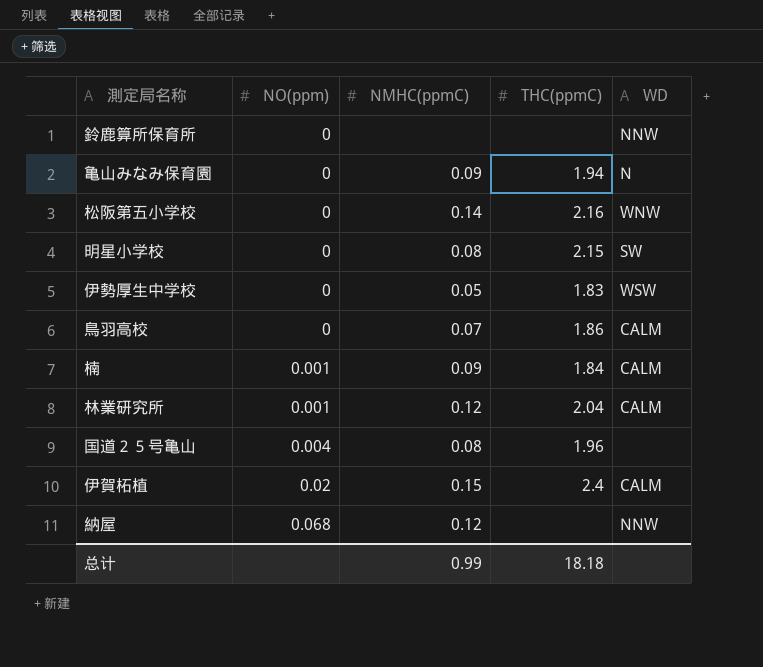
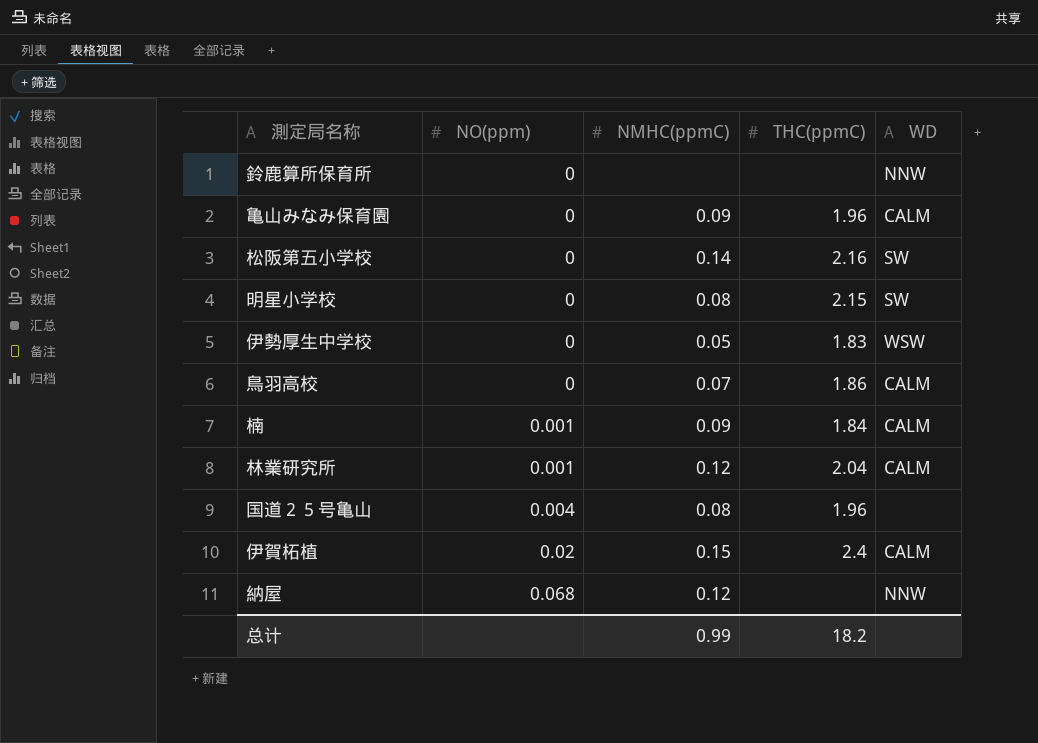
亀山みなみ保育園 | THC(ppmC): 1.94 -> 1.96
亀山みなみ保育園 | WD: N -> CALM
松阪第五小学校 | WD: WNW -> SW
总计 | THC(ppmC): 18.18 -> 18.2

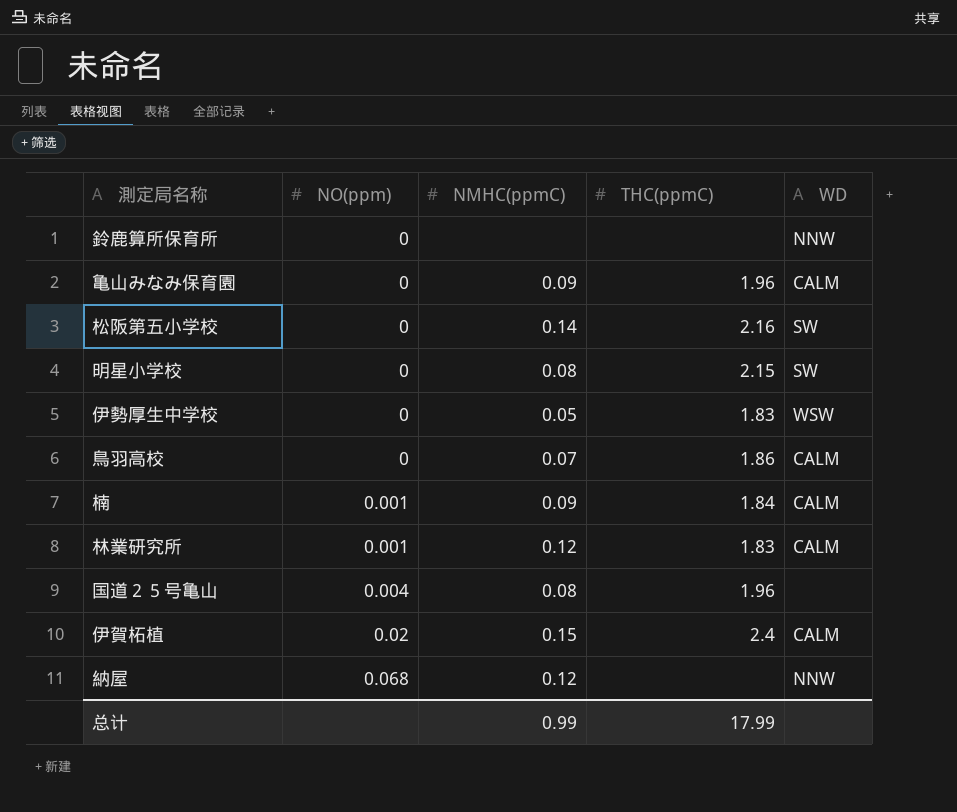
林業研究所 | THC(ppmC): 2.04 -> 1.83
总计 | THC(ppmC): 18.2 -> 17.99

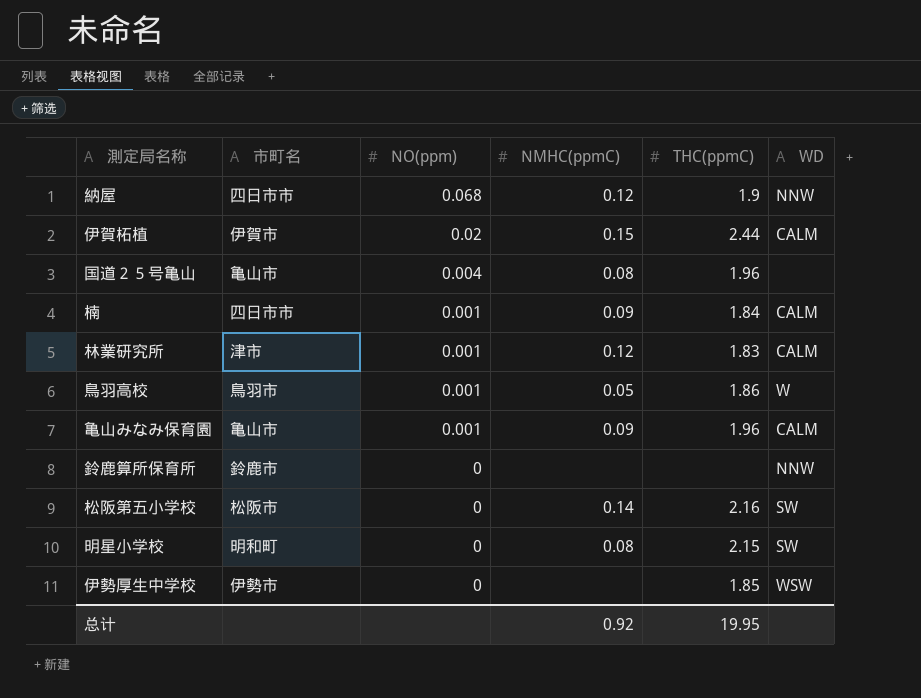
row order: NO(ppm) ascending -> NO(ppm) descending
column 市町名 | position: none -> 2
納屋 | THC(ppmC): none -> 1.9
伊賀柘植 | THC(ppmC): 2.4 -> 2.44
鳥羽高校 | NO(ppm): 0 -> 0.001
鳥羽高校 | NMHC(ppmC): 0.07 -> 0.05
鳥羽高校 | WD: CALM -> W
亀山みなみ保育園 | NO(ppm): 0 -> 0.001
伊勢厚生中学校 | NMHC(ppmC): 0.05 -> none
伊勢厚生中学校 | THC(ppmC): 1.83 -> 1.85
总计 | NMHC(ppmC): 0.99 -> 0.92
总计 | THC(ppmC): 17.99 -> 19.95

